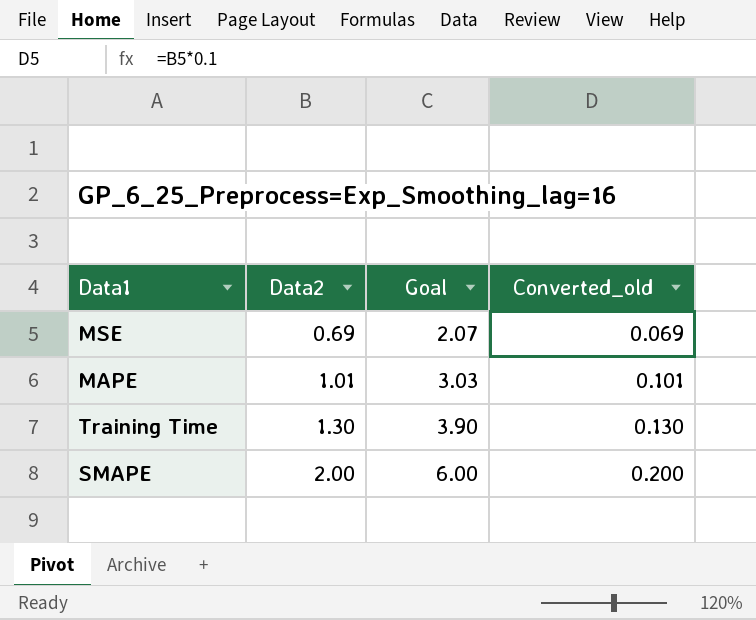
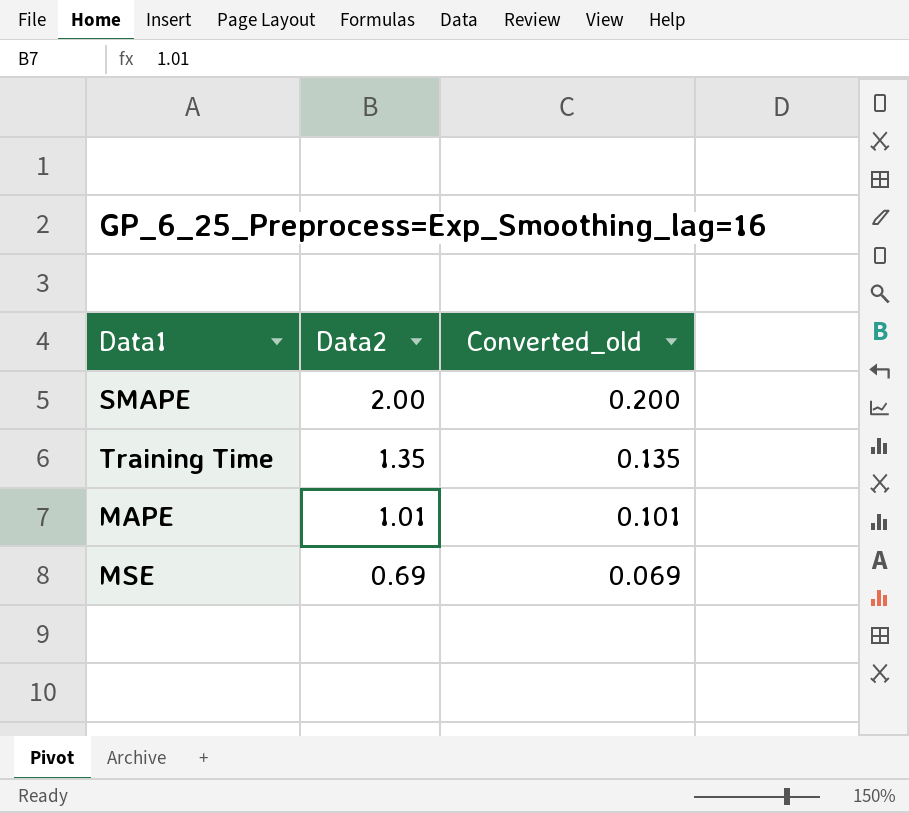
row order: Data2 ascending -> Data2 descending
column Goal | formula: [Data2] * 3 -> none
Training Time | Data2: 1.30 -> 1.35
Training Time | Converted_old: 0.130 -> 0.135

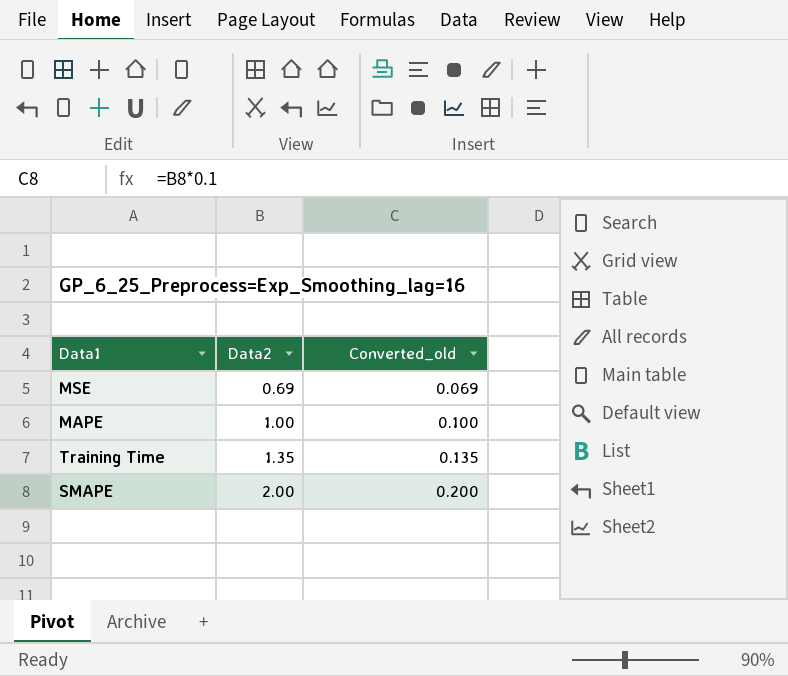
row order: Data2 descending -> Data2 ascending
MAPE | Data2: 1.01 -> 1.00
MAPE | Converted_old: 0.101 -> 0.100

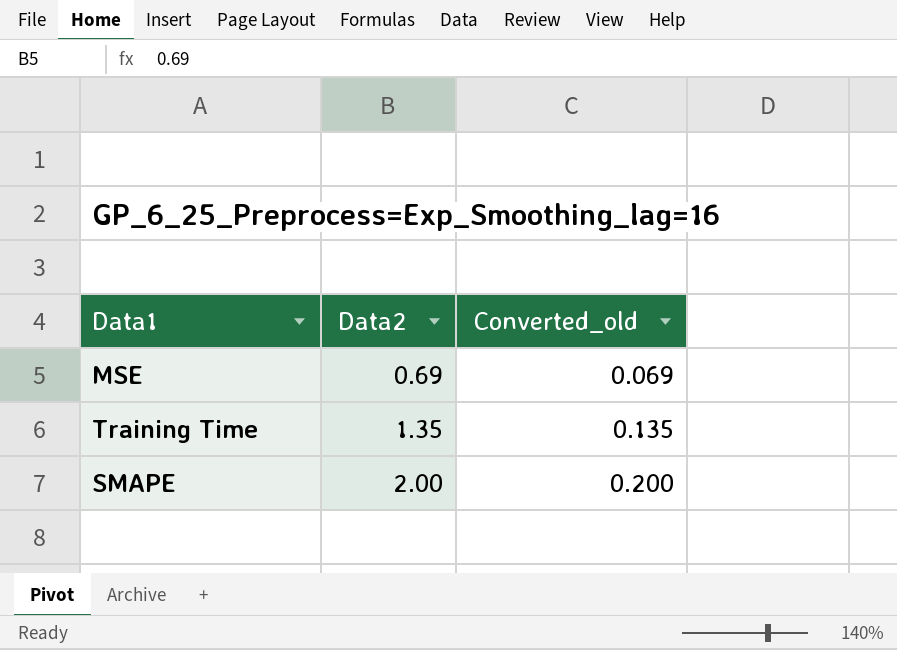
row MAPE: 1.00 | 0.100 -> none

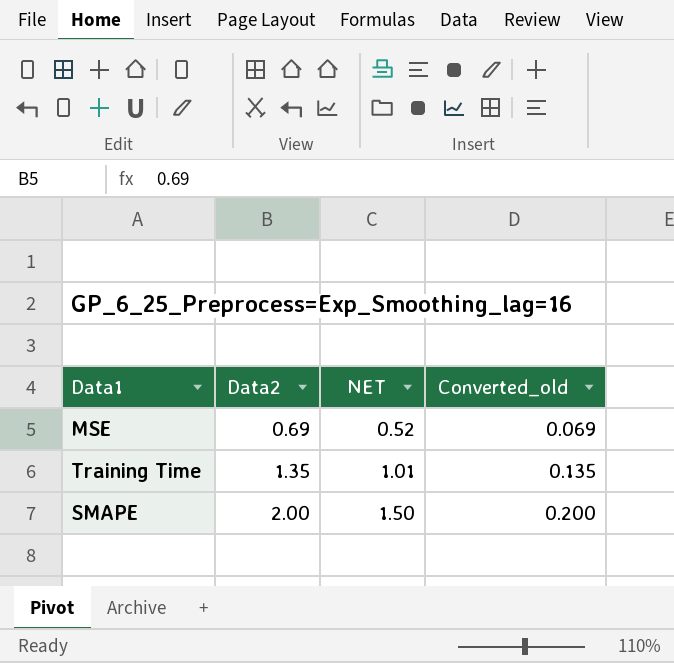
column NET | formula: none -> [Data2] * 0.75

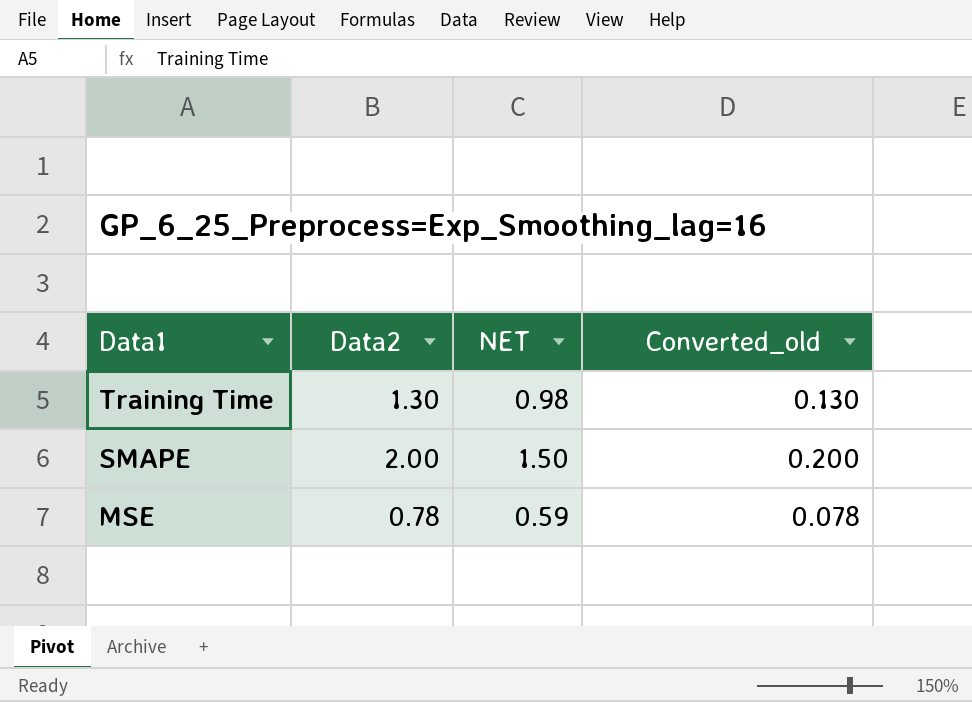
row order: Data2 ascending -> Data1 descending
Training Time | Data2: 1.35 -> 1.30
Training Time | NET: 1.01 -> 0.98
Training Time | Converted_old: 0.135 -> 0.130
MSE | Data2: 0.69 -> 0.78
MSE | NET: 0.52 -> 0.59
MSE | Converted_old: 0.069 -> 0.078

